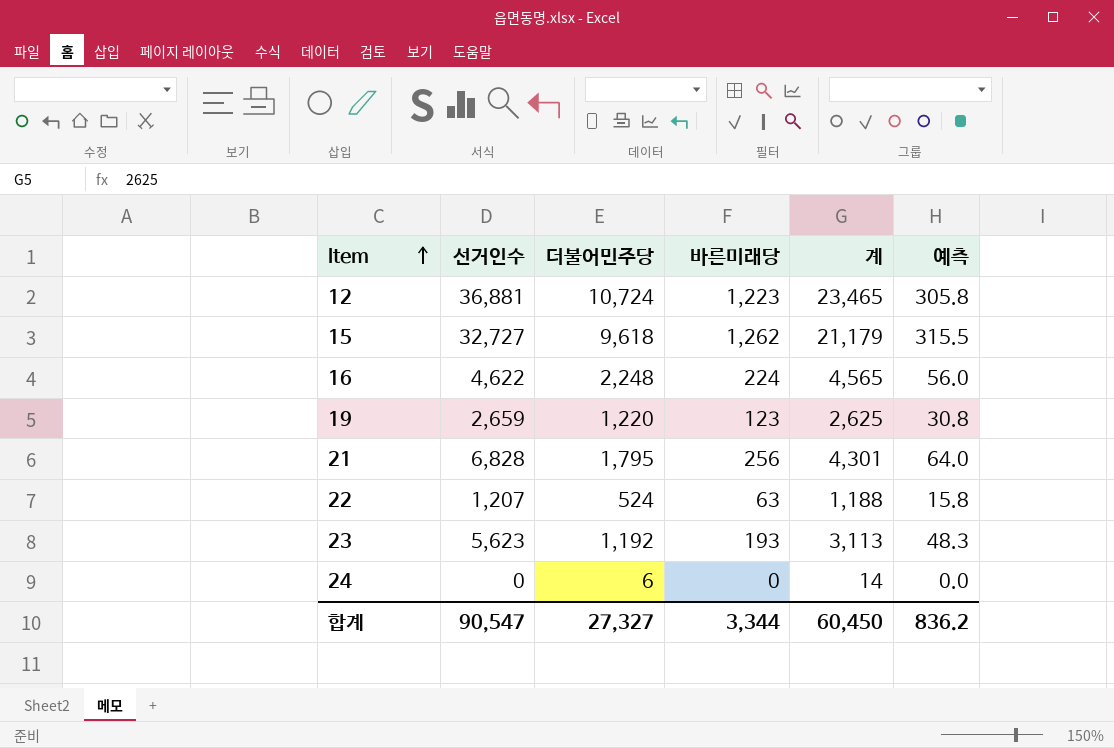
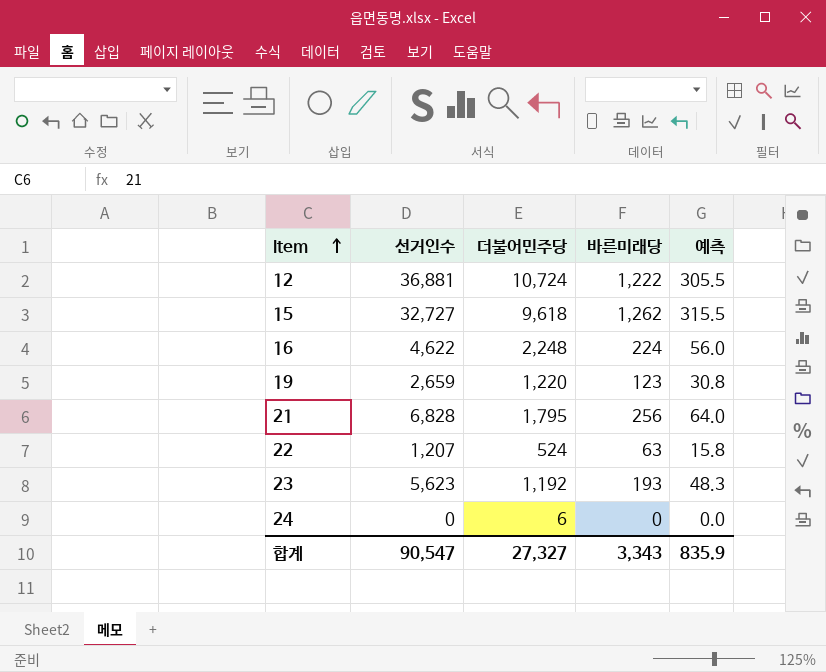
column 계 | position: 5 -> none
12 | 바른미래당: 1,223 -> 1,222
12 | 예측: 305.8 -> 305.5
합계 | 바른미래당: 3,344 -> 3,343
합계 | 예측: 836.2 -> 835.9

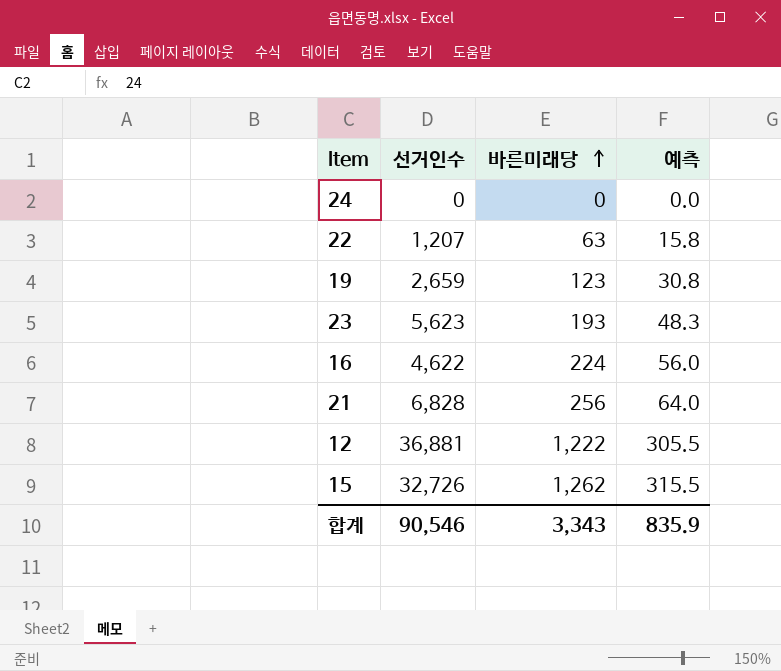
row order: Item ascending -> 바른미래당 ascending
column 더불어민주당 | position: 3 -> none
15 | 선거인수: 32,727 -> 32,726
합계 | 선거인수: 90,547 -> 90,546

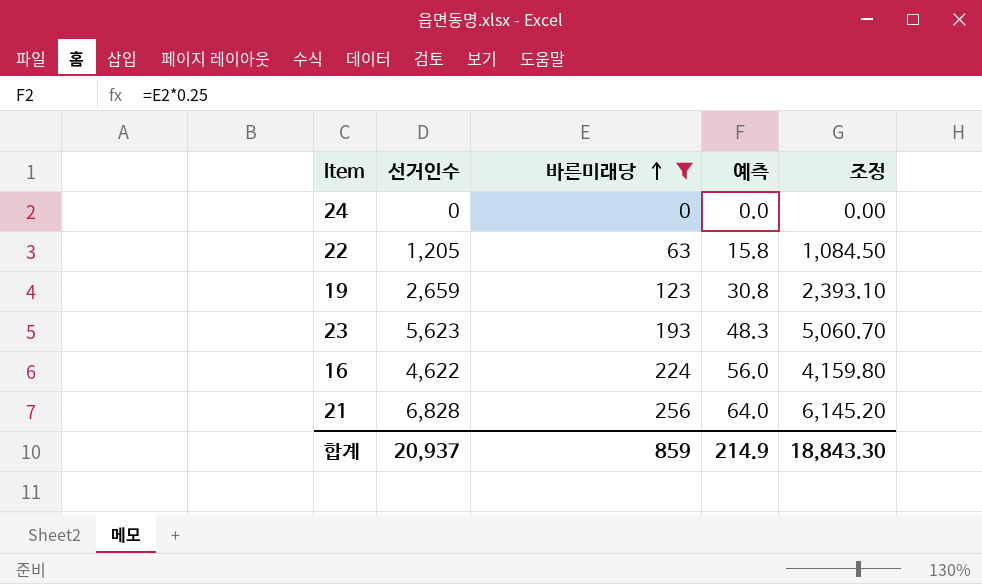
filter: none -> 바른미래당 <= 256
column 조정 | formula: none -> [선거인수] * 0.9
22 | 선거인수: 1,207 -> 1,205
합계 | 선거인수: 90,546 -> 20,937
합계 | 바른미래당: 3,343 -> 859
합계 | 예측: 835.9 -> 214.9

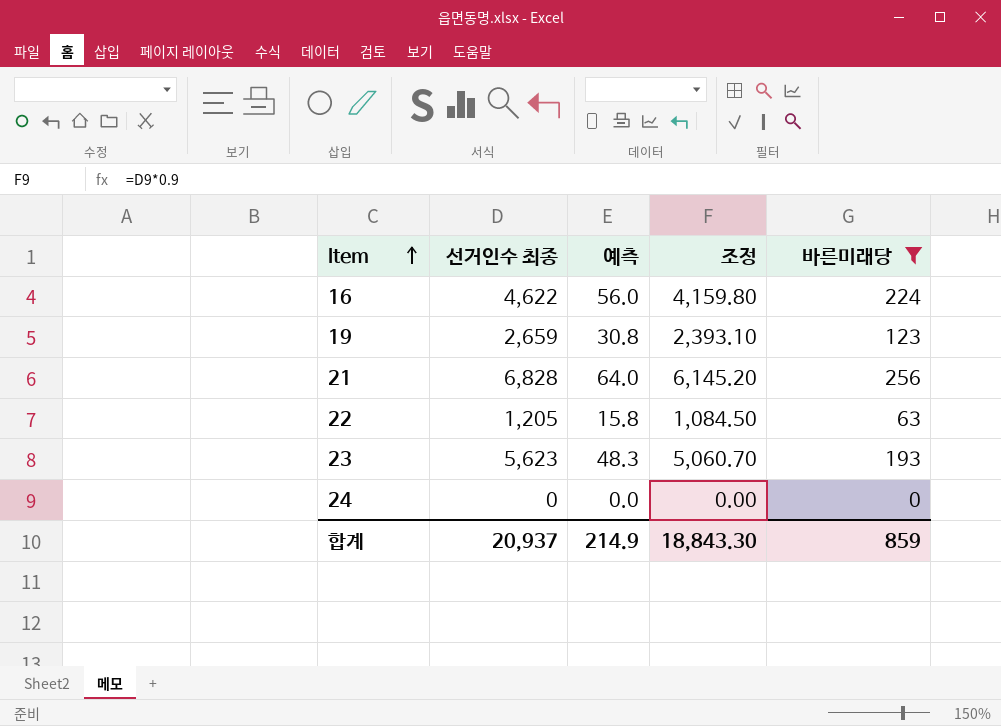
row order: 바른미래당 ascending -> Item ascending
column name: 선거인수 -> 선거인수 최종
column 바른미래당 | position: 3 -> 5

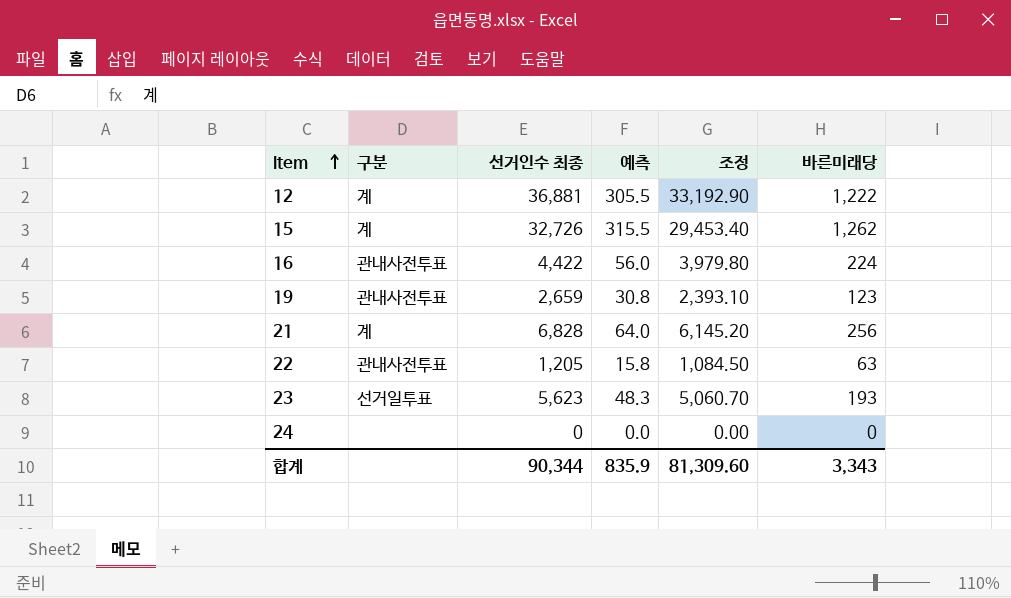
filter: 바른미래당 <= 256 -> none
column 구분 | position: none -> 2
16 | 선거인수 최종: 4,622 -> 4,422
16 | 조정: 4,159.80 -> 3,979.80
합계 | 선거인수 최종: 20,937 -> 90,344
합계 | 예측: 214.9 -> 835.9
합계 | 조정: 18,843.30 -> 81,309.60
합계 | 바른미래당: 859 -> 3,343

